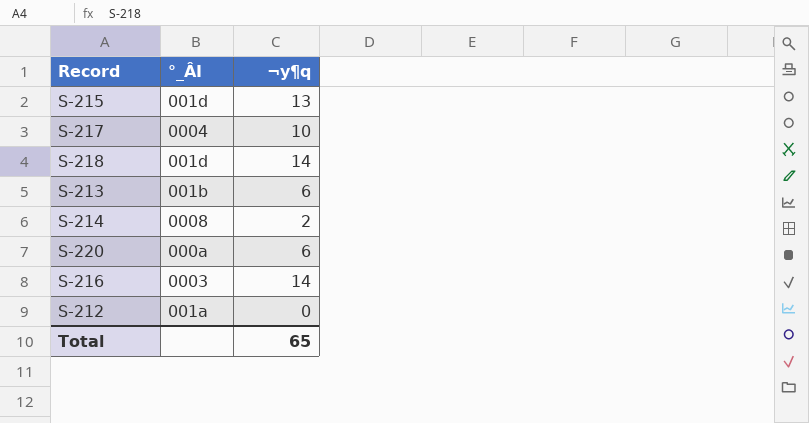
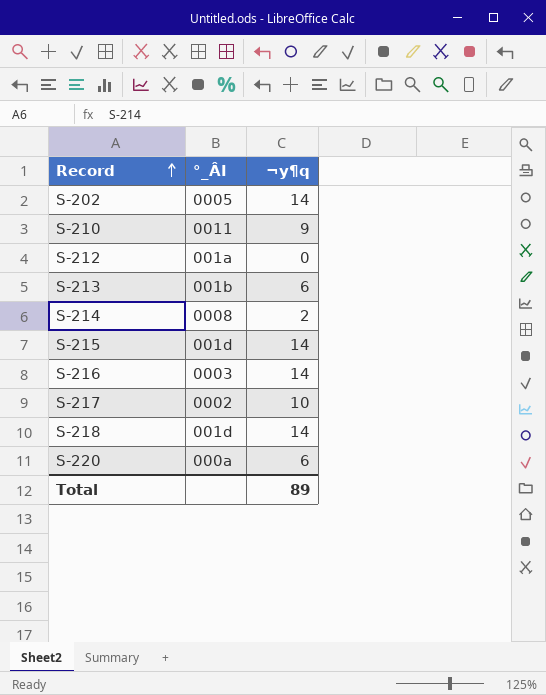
row order: none -> Record ascending
row S-202: none -> 0005 | 14
row S-210: none -> 0011 | 9
S-215 | ¬y¶q: 13 -> 14
S-217 | °_ÂI: 0004 -> 0002
Total | ¬y¶q: 65 -> 89

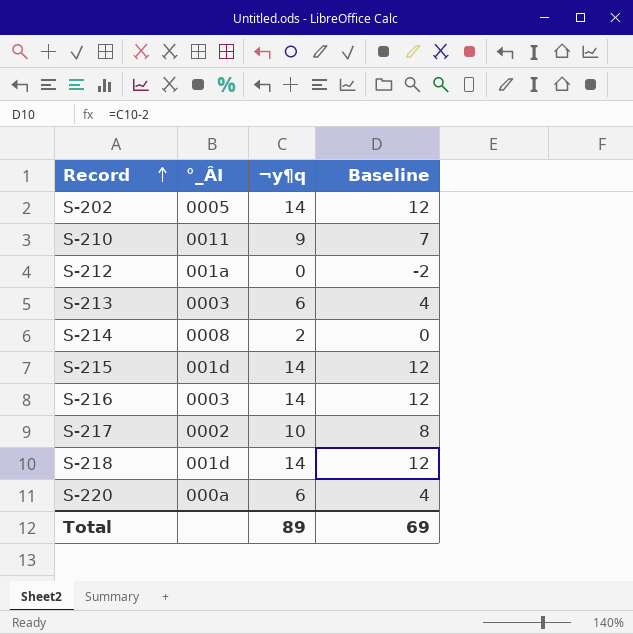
column Baseline | formula: none -> [¬y¶q] - 2
S-213 | °_ÂI: 001b -> 0003

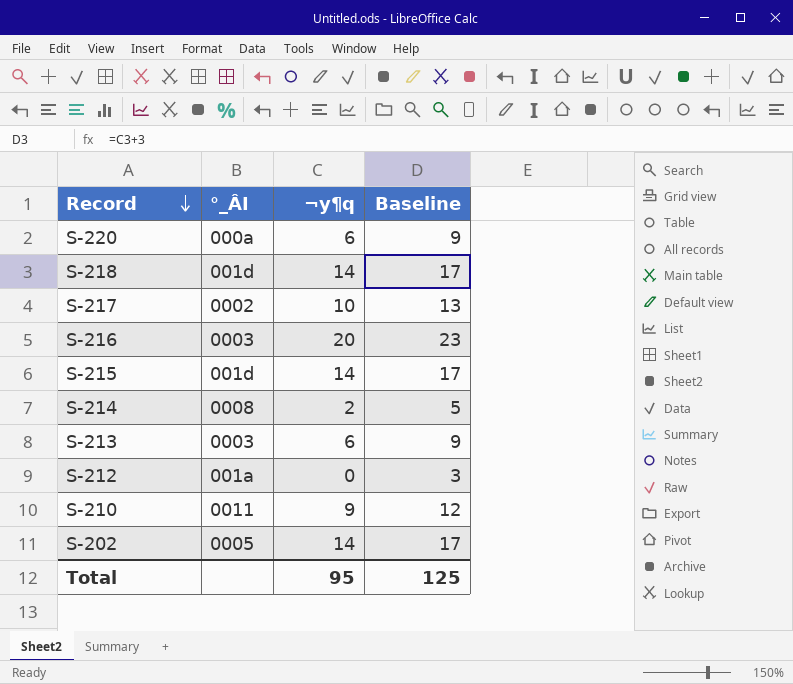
row order: Record ascending -> Record descending
column Baseline | formula: [¬y¶q] - 2 -> [¬y¶q] + 3
S-216 | ¬y¶q: 14 -> 20
Total | ¬y¶q: 89 -> 95
Total | Baseline: 69 -> 125

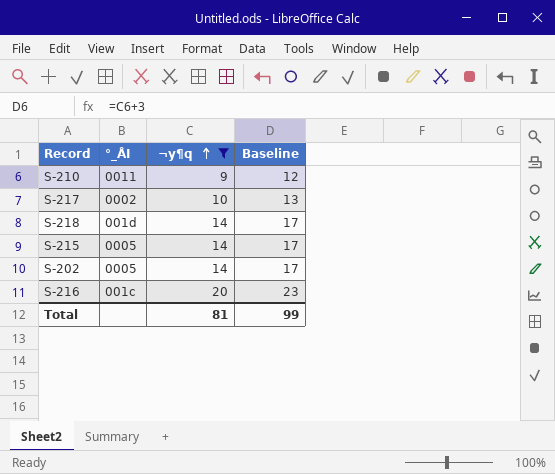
filter: none -> ¬y¶q >= 9
row order: Record descending -> ¬y¶q ascending
S-215 | °_ÂI: 001d -> 0005
S-216 | °_ÂI: 0003 -> 001c
Total | ¬y¶q: 95 -> 81
Total | Baseline: 125 -> 99

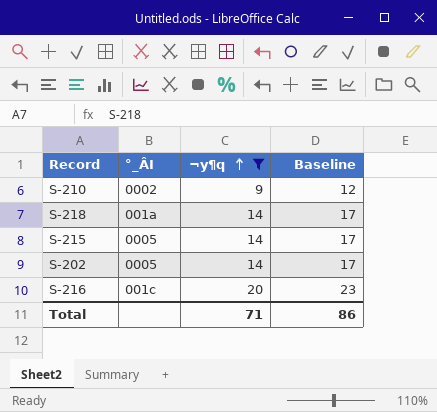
row S-217: 0002 | 10 | 13 -> none
S-210 | °_ÂI: 0011 -> 0002
S-218 | °_ÂI: 001d -> 001a
Total | ¬y¶q: 81 -> 71
Total | Baseline: 99 -> 86

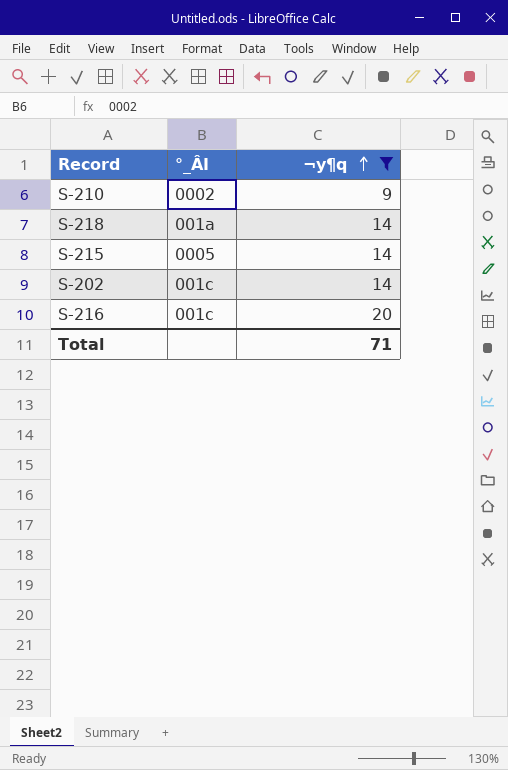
column Baseline | formula: [¬y¶q] + 3 -> none
S-202 | °_ÂI: 0005 -> 001c

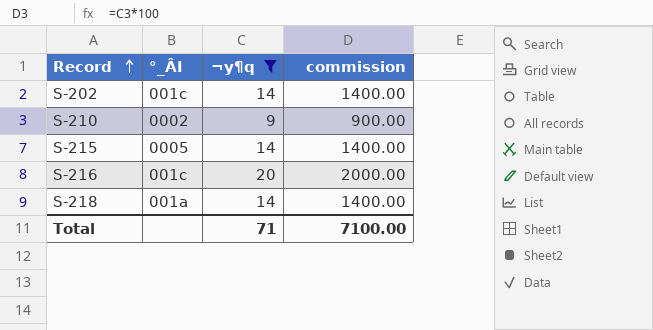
row order: ¬y¶q ascending -> Record ascending
column commission | formula: none -> [¬y¶q] * 100

